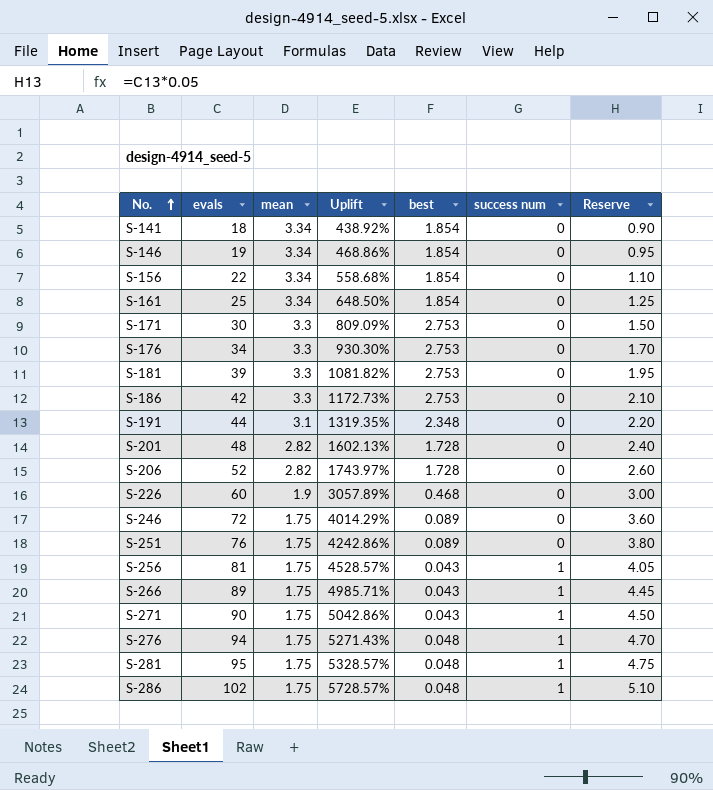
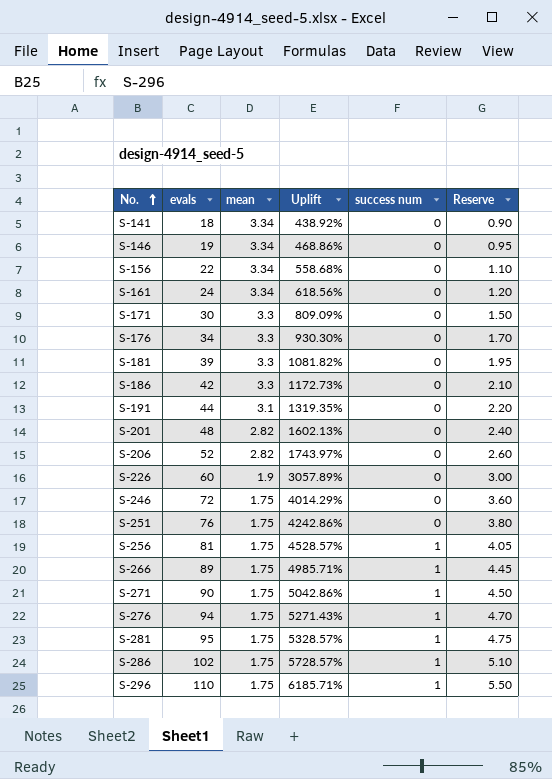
column best | position: 5 -> none
S-161 | evals: 25 -> 24
S-161 | Uplift: 648.50% -> 618.56%
S-161 | Reserve: 1.25 -> 1.20
row S-296: none -> 110 | 1.75 | 6185.71% | 1 | 5.50

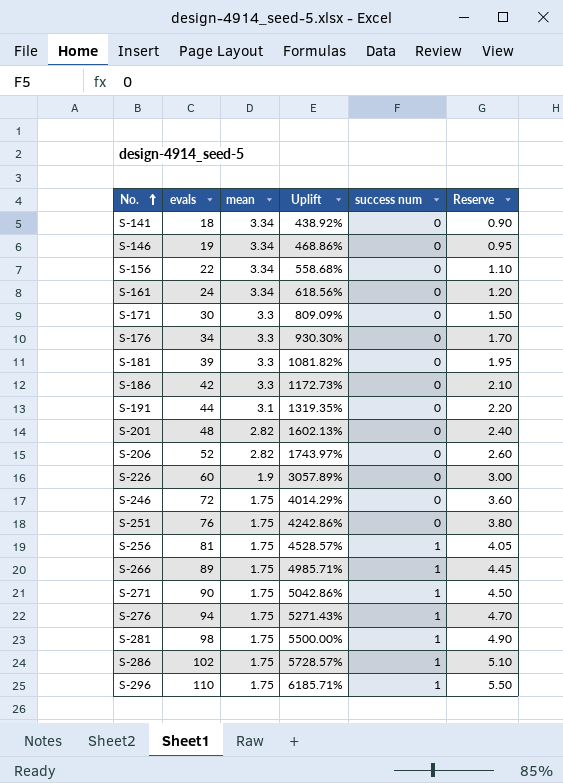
S-281 | evals: 95 -> 98
S-281 | Uplift: 5328.57% -> 5500.00%
S-281 | Reserve: 4.75 -> 4.90

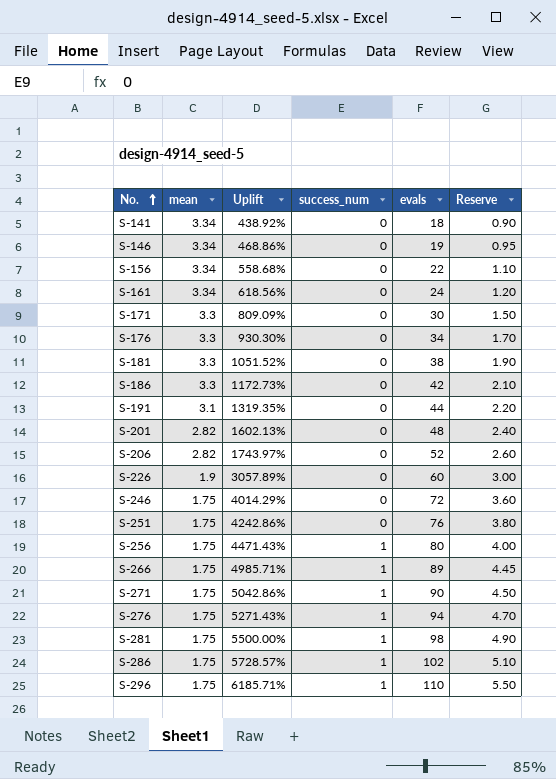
column name: success num -> success_num
column evals | position: 2 -> 5
S-181 | Uplift: 1081.82% -> 1051.52%
S-181 | evals: 39 -> 38
S-181 | Reserve: 1.95 -> 1.90
S-256 | Uplift: 4528.57% -> 4471.43%
S-256 | evals: 81 -> 80
S-256 | Reserve: 4.05 -> 4.00

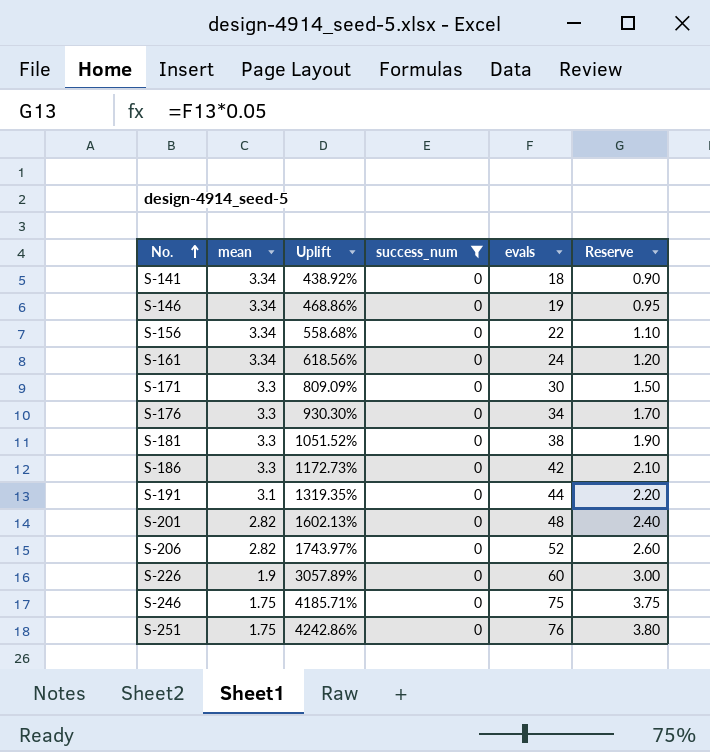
filter: none -> success_num = 0
S-246 | Uplift: 4014.29% -> 4185.71%
S-246 | evals: 72 -> 75
S-246 | Reserve: 3.60 -> 3.75

